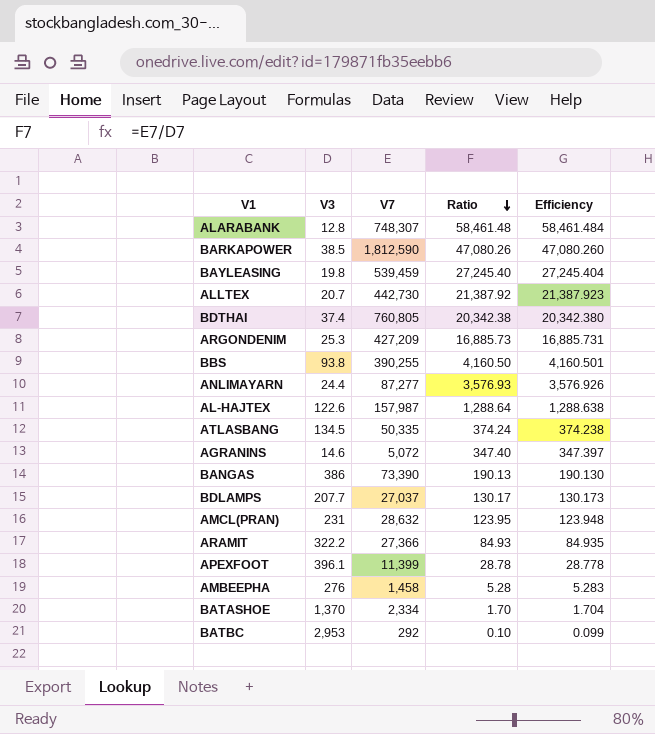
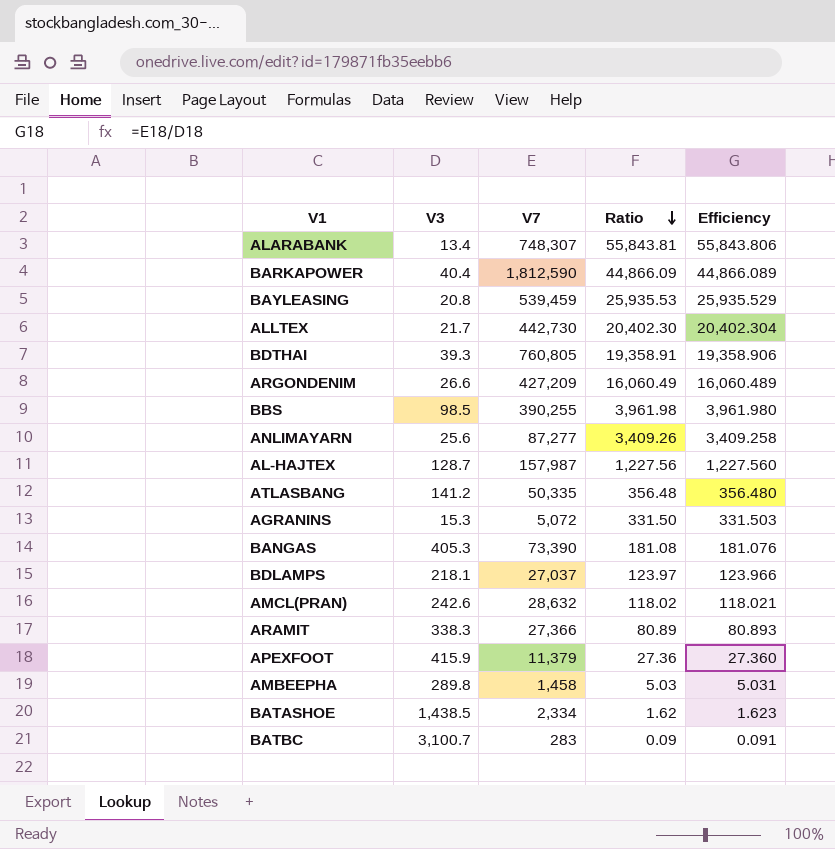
ALARABANK | V3: 12.8 -> 13.4
ALARABANK | Ratio: 58,461.48 -> 55,843.81
ALARABANK | Efficiency: 58,461.484 -> 55,843.806
BARKAPOWER | V3: 38.5 -> 40.4
BARKAPOWER | Ratio: 47,080.26 -> 44,866.09
BARKAPOWER | Efficiency: 47,080.260 -> 44,866.089
BAYLEASING | V3: 19.8 -> 20.8
BAYLEASING | Ratio: 27,245.40 -> 25,935.53
BAYLEASING | Efficiency: 27,245.404 -> 25,935.529
ALLTEX | V3: 20.7 -> 21.7
ALLTEX | Ratio: 21,387.92 -> 20,402.30
ALLTEX | Efficiency: 21,387.923 -> 20,402.304
BDTHAI | V3: 37.4 -> 39.3
BDTHAI | Ratio: 20,342.38 -> 19,358.91
BDTHAI | Efficiency: 20,342.380 -> 19,358.906
ARGONDENIM | V3: 25.3 -> 26.6
ARGONDENIM | Ratio: 16,885.73 -> 16,060.49
ARGONDENIM | Efficiency: 16,885.731 -> 16,060.489
BBS | V3: 93.8 -> 98.5
BBS | Ratio: 4,160.50 -> 3,961.98
BBS | Efficiency: 4,160.501 -> 3,961.980
ANLIMAYARN | V3: 24.4 -> 25.6
ANLIMAYARN | Ratio: 3,576.93 -> 3,409.26
ANLIMAYARN | Efficiency: 3,576.926 -> 3,409.258
AL-HAJTEX | V3: 122.6 -> 128.7
AL-HAJTEX | Ratio: 1,288.64 -> 1,227.56
AL-HAJTEX | Efficiency: 1,288.638 -> 1,227.560
ATLASBANG | V3: 134.5 -> 141.2
ATLASBANG | Ratio: 374.24 -> 356.48
ATLASBANG | Efficiency: 374.238 -> 356.480
AGRANINS | V3: 14.6 -> 15.3
AGRANINS | Ratio: 347.40 -> 331.50
AGRANINS | Efficiency: 347.397 -> 331.503
BANGAS | V3: 386 -> 405.3
BANGAS | Ratio: 190.13 -> 181.08
BANGAS | Efficiency: 190.130 -> 181.076
BDLAMPS | V3: 207.7 -> 218.1
BDLAMPS | Ratio: 130.17 -> 123.97
BDLAMPS | Efficiency: 130.173 -> 123.966
AMCL(PRAN) | V3: 231 -> 242.6
AMCL(PRAN) | Ratio: 123.95 -> 118.02
AMCL(PRAN) | Efficiency: 123.948 -> 118.021
ARAMIT | V3: 322.2 -> 338.3
ARAMIT | Ratio: 84.93 -> 80.89
ARAMIT | Efficiency: 84.935 -> 80.893
APEXFOOT | V3: 396.1 -> 415.9
APEXFOOT | V7: 11,399 -> 11,379
APEXFOOT | Ratio: 28.78 -> 27.36
APEXFOOT | Efficiency: 28.778 -> 27.360
AMBEEPHA | V3: 276 -> 289.8
AMBEEPHA | Ratio: 5.28 -> 5.03
AMBEEPHA | Efficiency: 5.283 -> 5.031
BATASHOE | V3: 1,370 -> 1,438.5
BATASHOE | Ratio: 1.70 -> 1.62
BATASHOE | Efficiency: 1.704 -> 1.623
BATBC | V3: 2,953 -> 3,100.7
BATBC | V7: 292 -> 283
BATBC | Ratio: 0.10 -> 0.09
BATBC | Efficiency: 0.099 -> 0.091

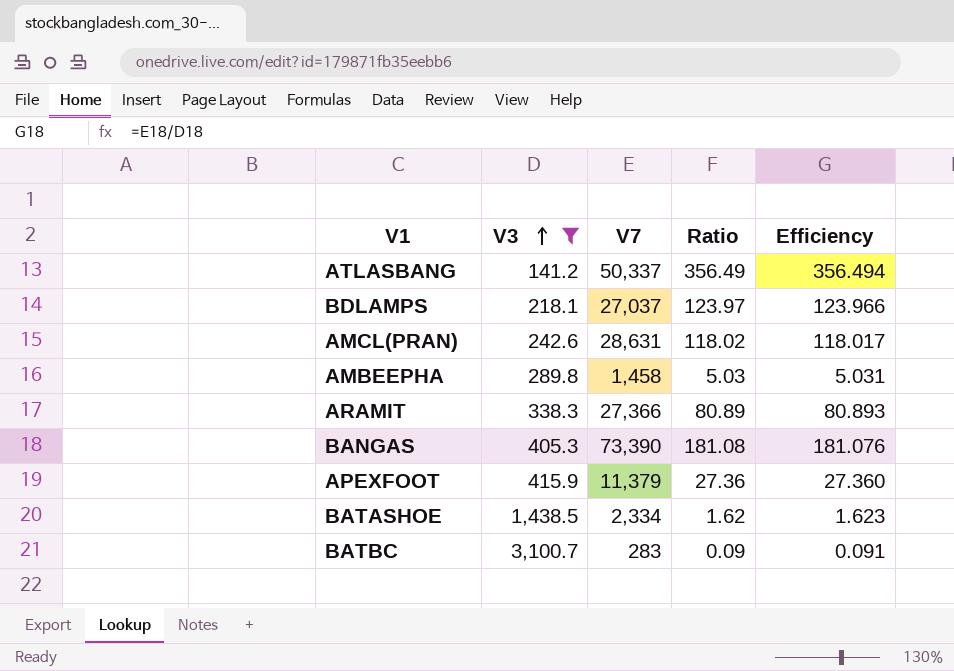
filter: none -> V3 >= 141.2
row order: Ratio descending -> V3 ascending
ATLASBANG | V7: 50,335 -> 50,337
ATLASBANG | Ratio: 356.48 -> 356.49
ATLASBANG | Efficiency: 356.480 -> 356.494
AMCL(PRAN) | V7: 28,632 -> 28,631
AMCL(PRAN) | Efficiency: 118.021 -> 118.017

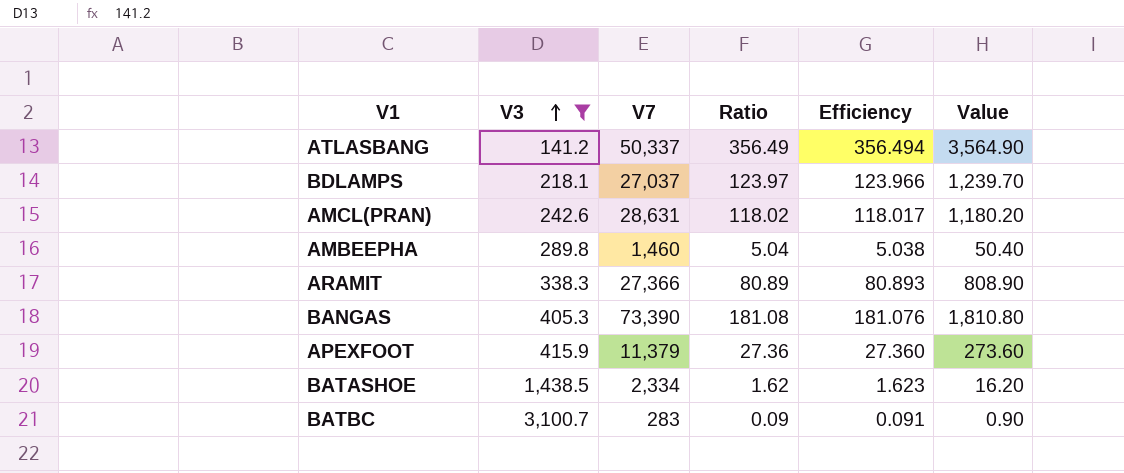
column Value | formula: none -> [Ratio] * 10
AMBEEPHA | V7: 1,458 -> 1,460
AMBEEPHA | Ratio: 5.03 -> 5.04
AMBEEPHA | Efficiency: 5.031 -> 5.038

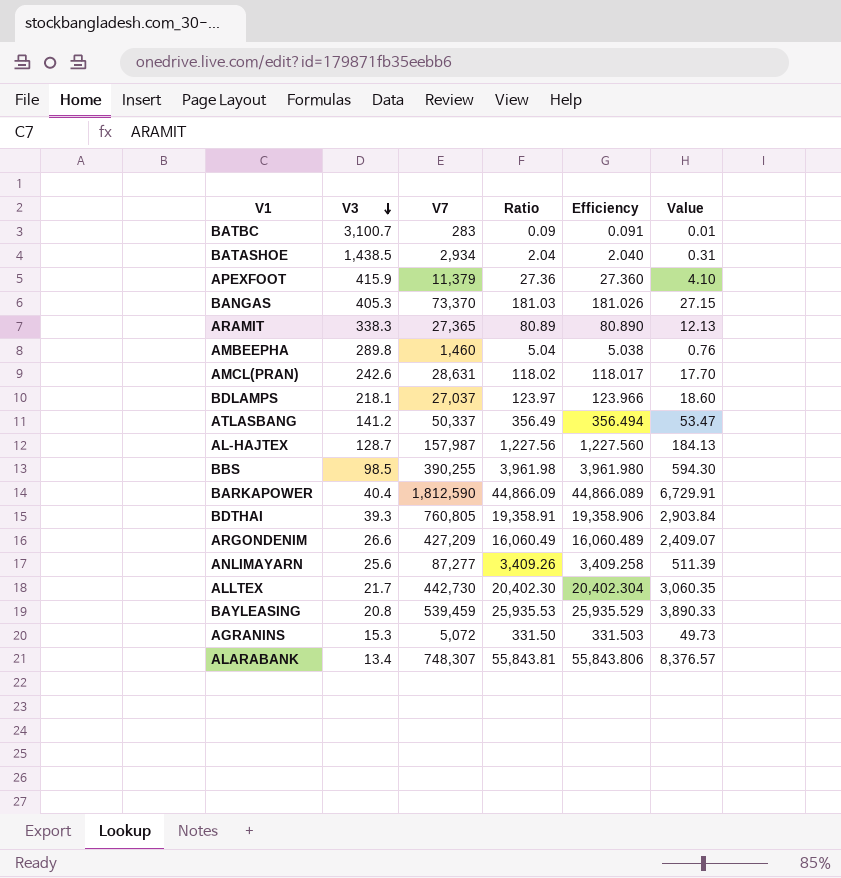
filter: V3 >= 141.2 -> none
row order: V3 ascending -> V3 descending
column Value | formula: [Ratio] * 10 -> [Ratio] * 0.15
BATASHOE | V7: 2,334 -> 2,934
BATASHOE | Ratio: 1.62 -> 2.04
BATASHOE | Efficiency: 1.623 -> 2.040
BANGAS | V7: 73,390 -> 73,370
BANGAS | Ratio: 181.08 -> 181.03
BANGAS | Efficiency: 181.076 -> 181.026
ARAMIT | V7: 27,366 -> 27,365
ARAMIT | Efficiency: 80.893 -> 80.890

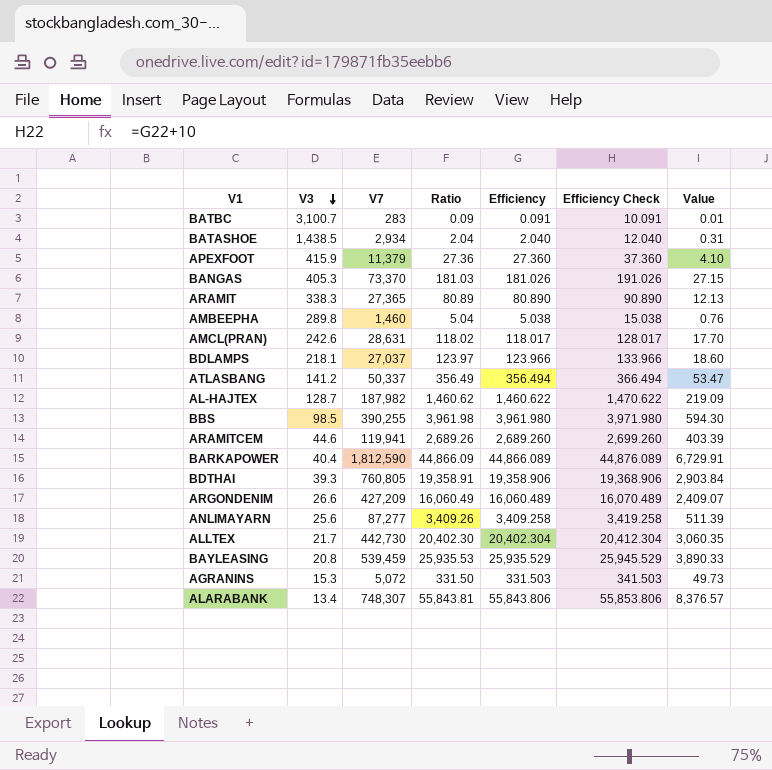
column Efficiency Check | formula: none -> [Efficiency] + 10
AL-HAJTEX | V7: 157,987 -> 187,982
AL-HAJTEX | Ratio: 1,227.56 -> 1,460.62
AL-HAJTEX | Efficiency: 1,227.560 -> 1,460.622
AL-HAJTEX | Value: 184.13 -> 219.09
row ARAMITCEM: none -> 44.6 | 119,941 | 2,689.26 | 2,689.260 | 2,699.260 | 403.39

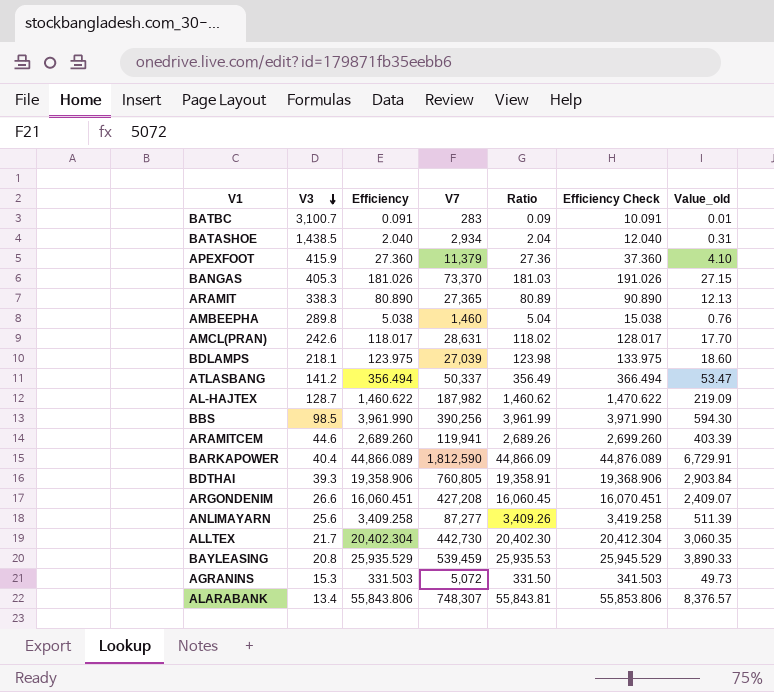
column Efficiency | position: 5 -> 3
column name: Value -> Value_old
BDLAMPS | Efficiency: 123.966 -> 123.975
BDLAMPS | V7: 27,037 -> 27,039
BDLAMPS | Ratio: 123.97 -> 123.98
BDLAMPS | Efficiency Check: 133.966 -> 133.975
BBS | Efficiency: 3,961.980 -> 3,961.990
BBS | V7: 390,255 -> 390,256
BBS | Ratio: 3,961.98 -> 3,961.99
BBS | Efficiency Check: 3,971.980 -> 3,971.990
ARGONDENIM | Efficiency: 16,060.489 -> 16,060.451
ARGONDENIM | V7: 427,209 -> 427,208
ARGONDENIM | Ratio: 16,060.49 -> 16,060.45
ARGONDENIM | Efficiency Check: 16,070.489 -> 16,070.451

